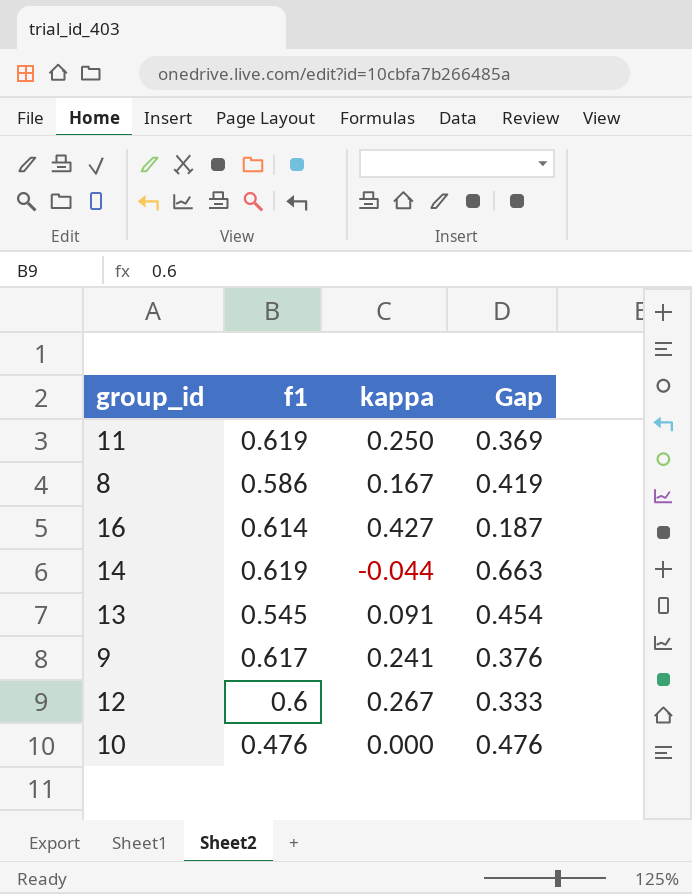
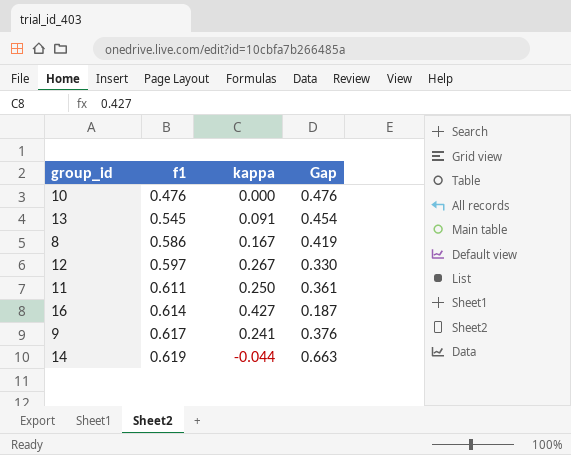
row order: none -> f1 ascending
12 | f1: 0.6 -> 0.597
12 | Gap: 0.333 -> 0.330
11 | f1: 0.619 -> 0.611
11 | Gap: 0.369 -> 0.361

